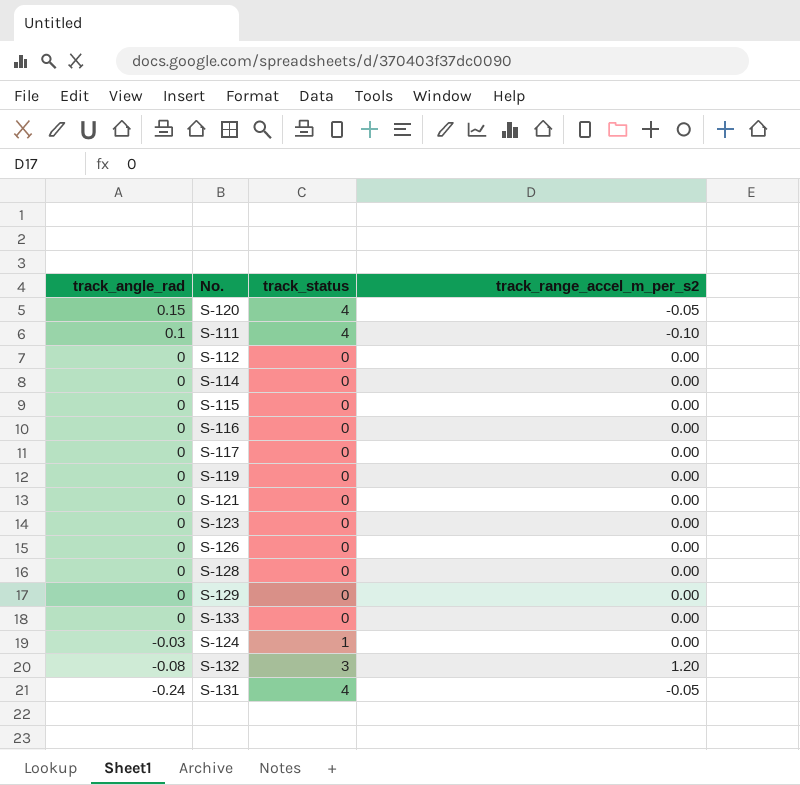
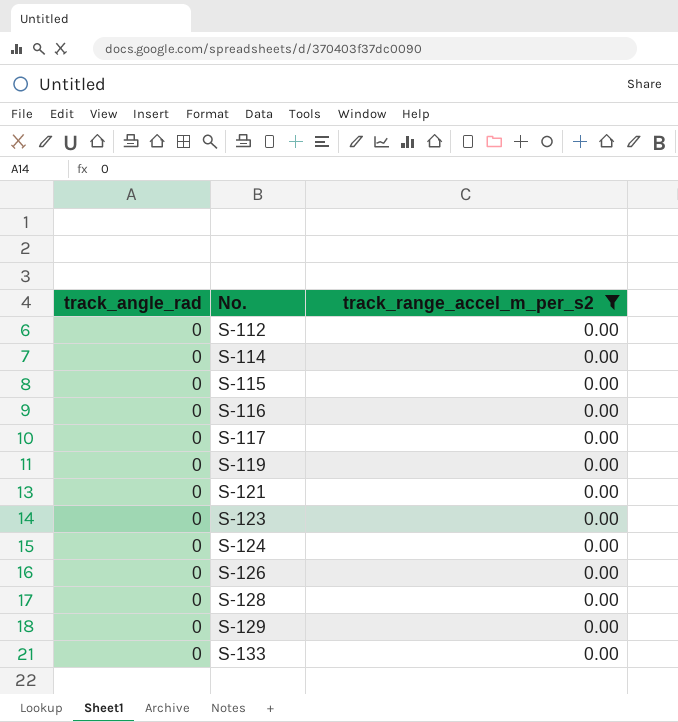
filter: none -> track_range_accel_m_per_s2 = 0.00
row order: track_angle_rad descending -> No. ascending
column track_status | position: 3 -> none
S-124 | track_angle_rad: -0.03 -> 0

